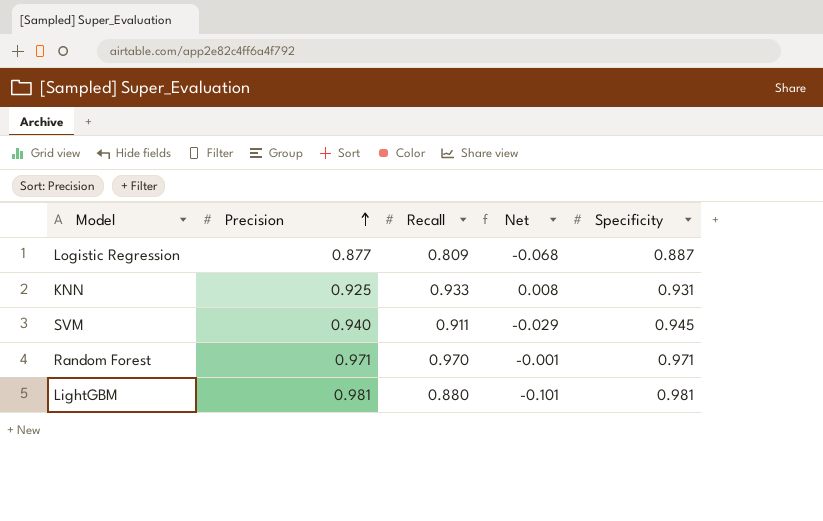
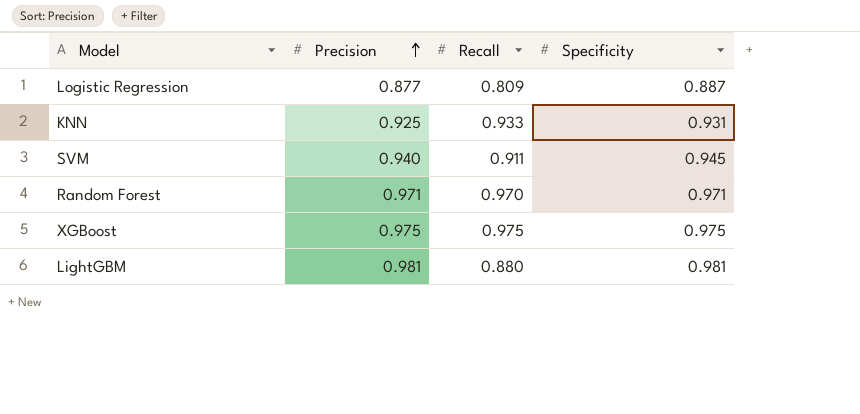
column Net | formula: [Recall] - [Precision] -> none
row XGBoost: none -> 0.975 | 0.975 | 0.975

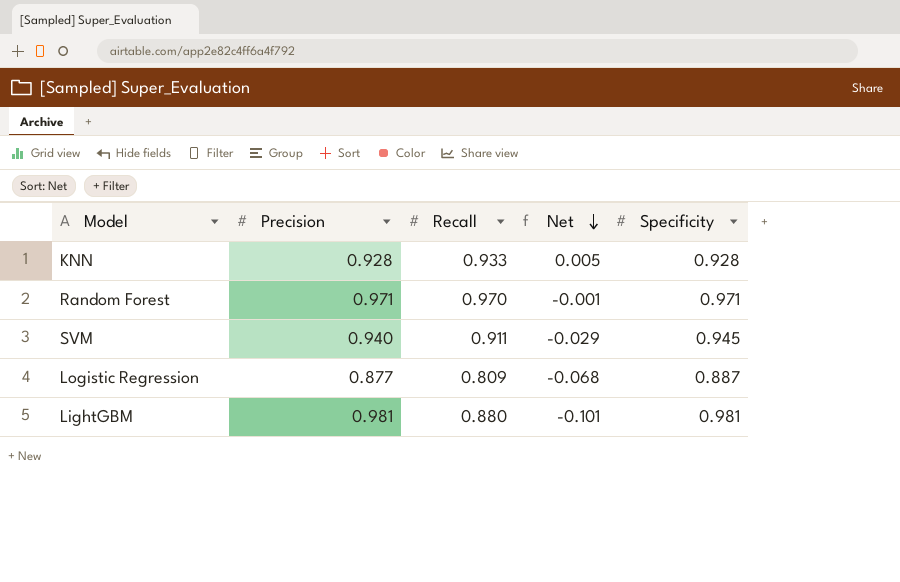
row order: Precision ascending -> Net descending
column Net | formula: none -> [Recall] - [Precision]
row XGBoost: 0.975 | 0.975 | 0.975 -> none
KNN | Precision: 0.925 -> 0.928
KNN | Specificity: 0.931 -> 0.928

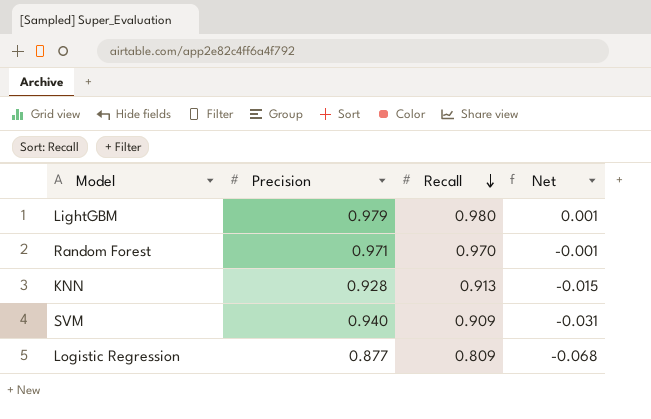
row order: Net descending -> Recall descending
column Specificity | position: 5 -> none
LightGBM | Precision: 0.981 -> 0.979
LightGBM | Recall: 0.880 -> 0.980
LightGBM | Net: -0.101 -> 0.001
KNN | Recall: 0.933 -> 0.913
KNN | Net: 0.005 -> -0.015
SVM | Recall: 0.911 -> 0.909
SVM | Net: -0.029 -> -0.031

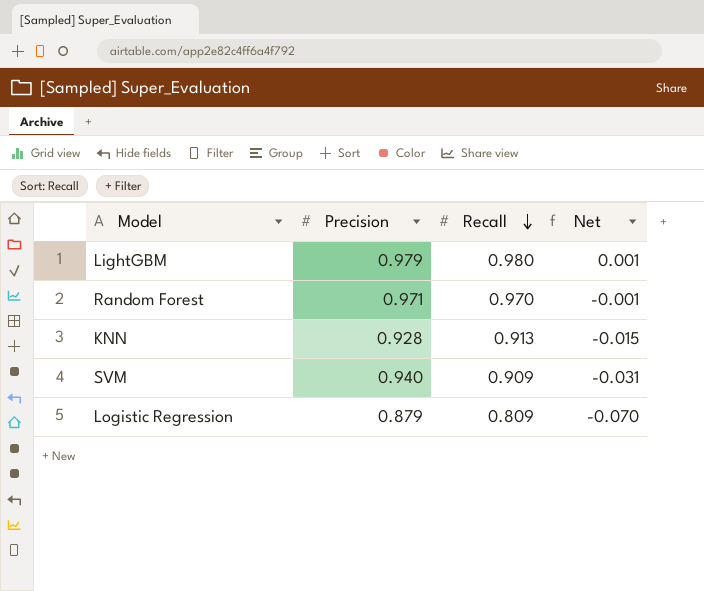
Logistic Regression | Precision: 0.877 -> 0.879
Logistic Regression | Net: -0.068 -> -0.070

